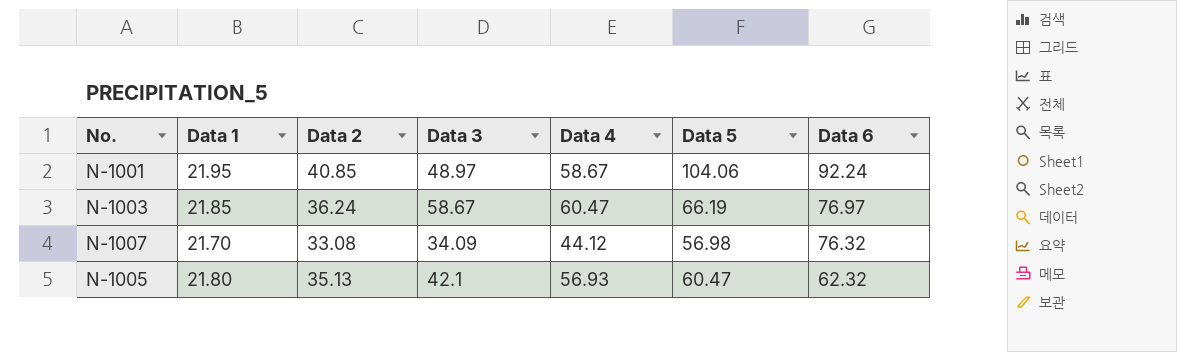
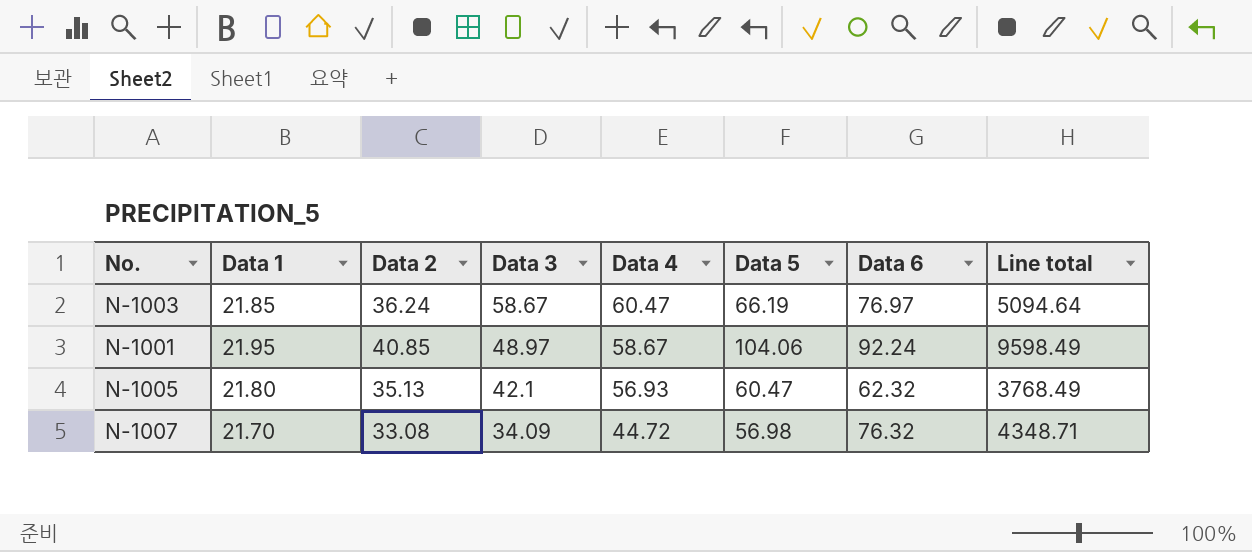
row order: Data 6 descending -> Data 3 descending
column Line total | formula: none -> [Data 5] * [Data 6]
N-1007 | Data 4: 44.12 -> 44.72

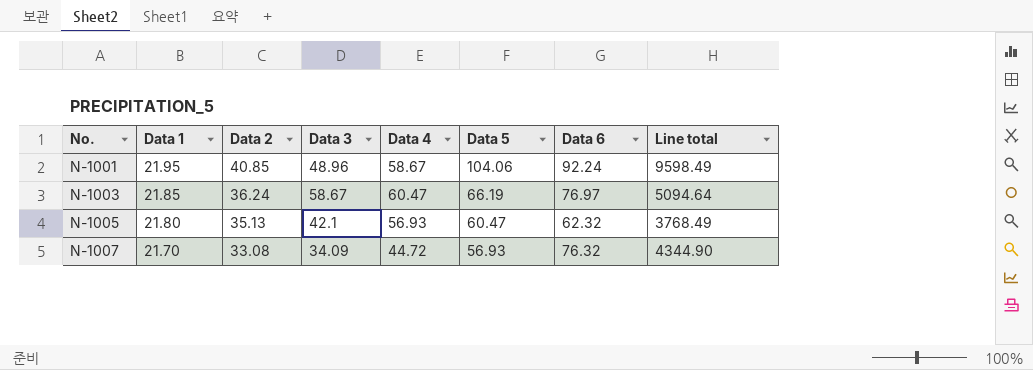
row order: Data 3 descending -> No. ascending
N-1001 | Data 3: 48.97 -> 48.96
N-1007 | Data 5: 56.98 -> 56.93
N-1007 | Line total: 4348.71 -> 4344.90

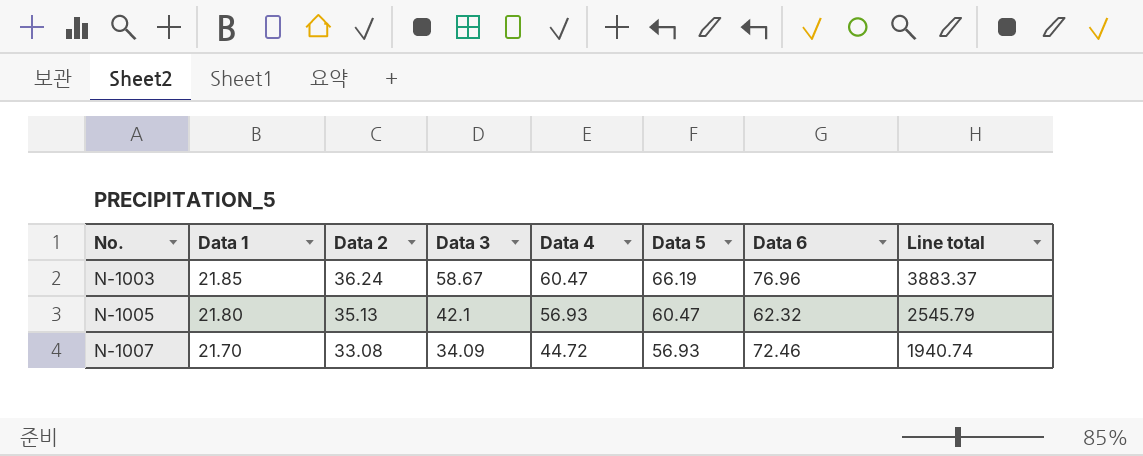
column Line total | formula: [Data 5] * [Data 6] -> [Data 3] * [Data 5]
row N-1001: 21.95 | 40.85 | 48.96 | 58.67 | 104.06 | 92.24 | 9598.49 -> none
N-1003 | Data 6: 76.97 -> 76.96
N-1007 | Data 6: 76.32 -> 72.46

